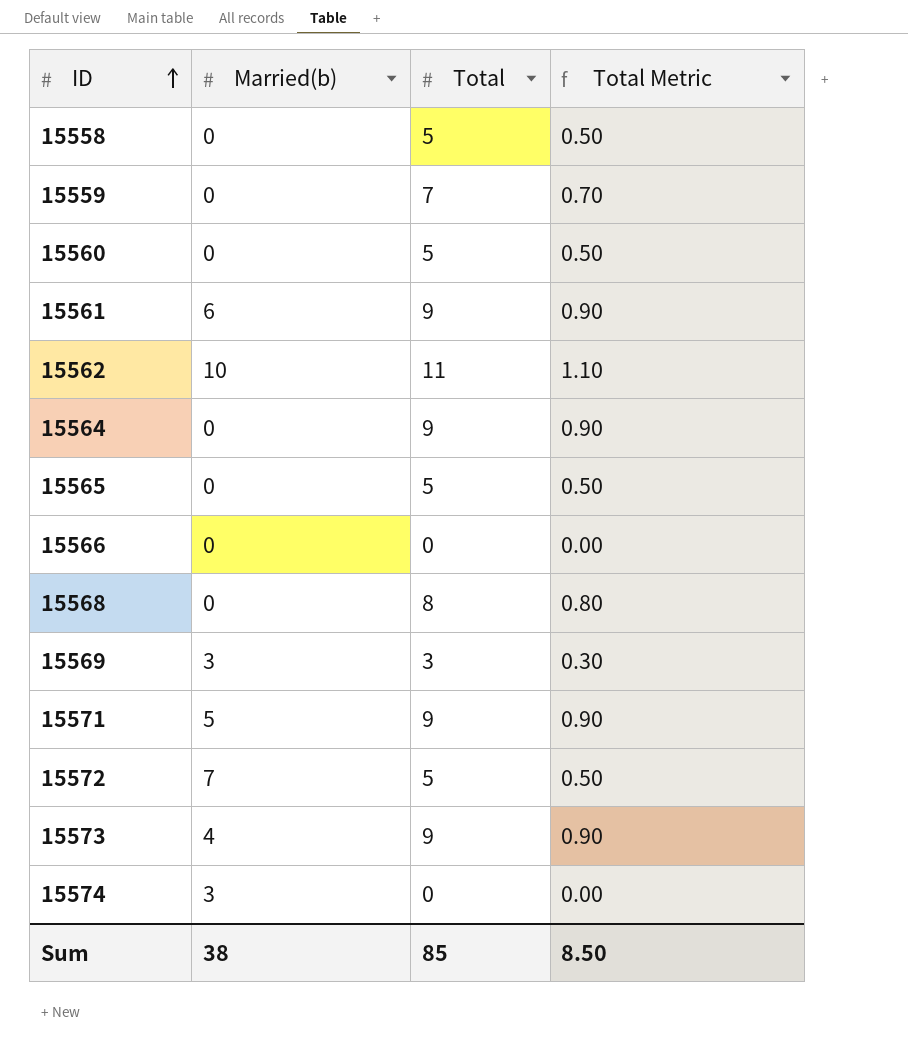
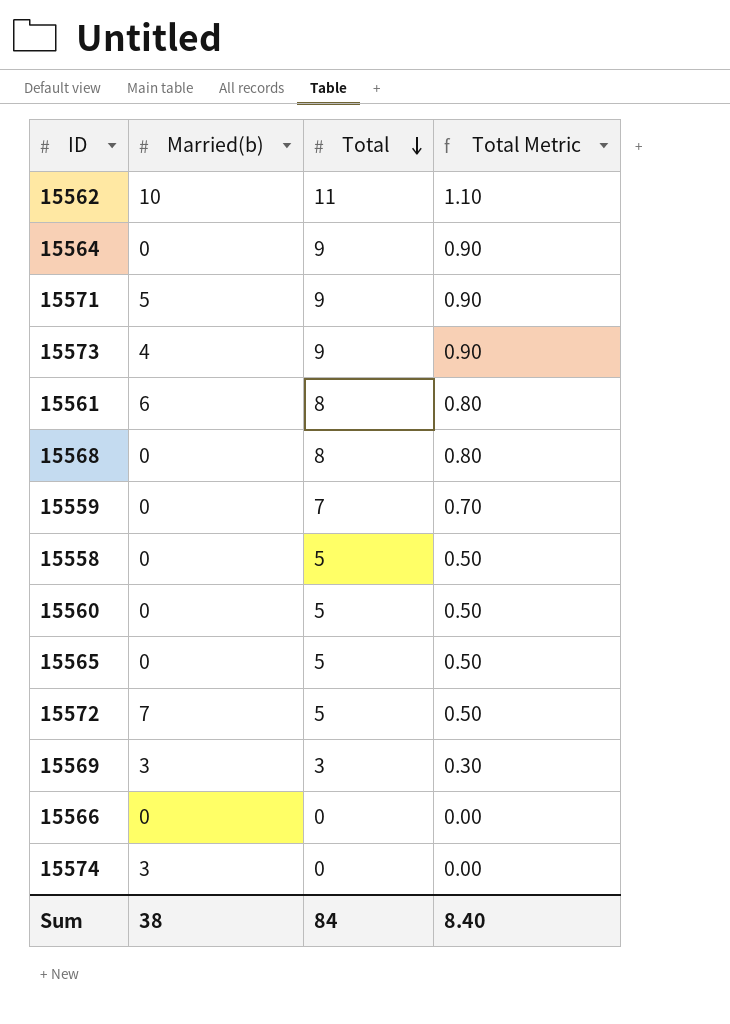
row order: ID ascending -> Total descending
15561 | Total: 9 -> 8
15561 | Total Metric: 0.90 -> 0.80
Sum | Total: 85 -> 84
Sum | Total Metric: 8.50 -> 8.40

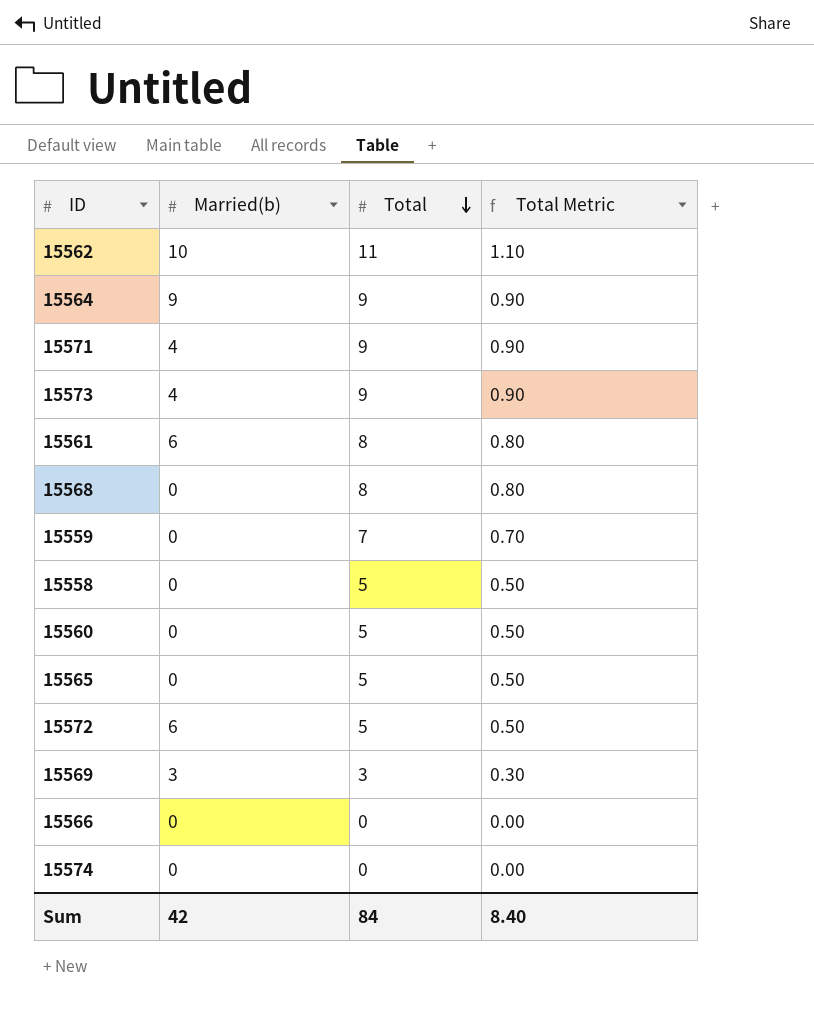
15564 | Married(b): 0 -> 9
15571 | Married(b): 5 -> 4
15572 | Married(b): 7 -> 6
15574 | Married(b): 3 -> 0
Sum | Married(b): 38 -> 42

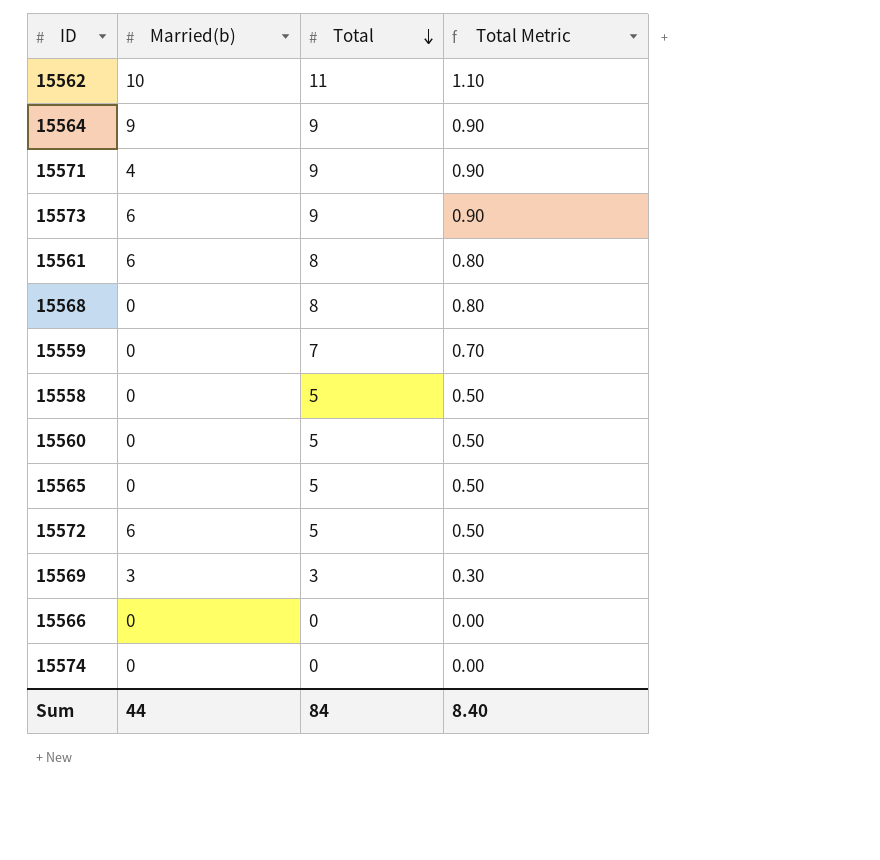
15573 | Married(b): 4 -> 6
Sum | Married(b): 42 -> 44

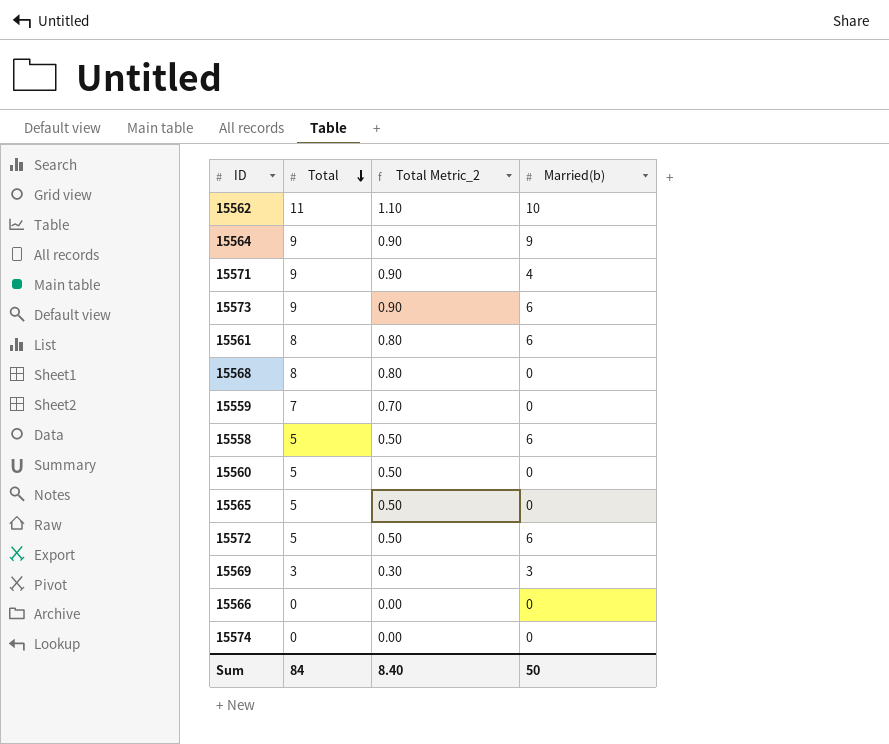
column name: Total Metric -> Total Metric_2
column Married(b) | position: 2 -> 4
15558 | Married(b): 0 -> 6
Sum | Married(b): 44 -> 50

